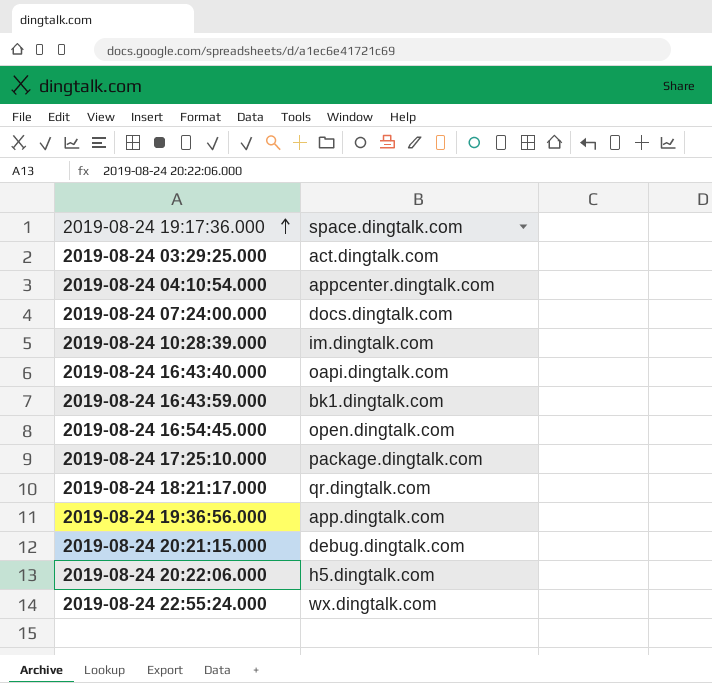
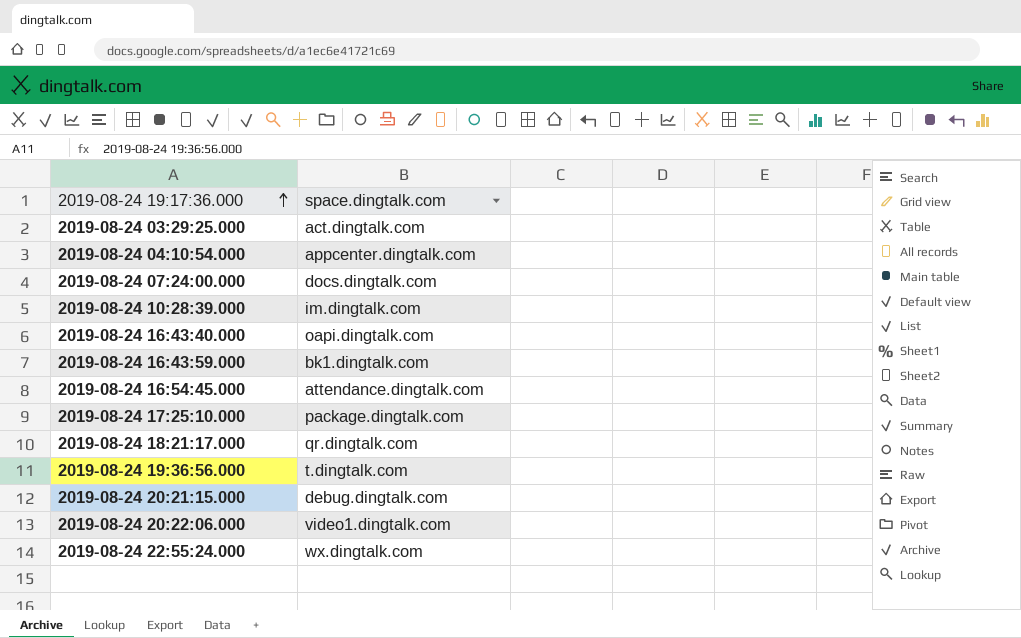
2019-08-24 16:54:45.000 | space.dingtalk.com: open.dingtalk.com -> attendance.dingtalk.com
2019-08-24 19:36:56.000 | space.dingtalk.com: app.dingtalk.com -> t.dingtalk.com
2019-08-24 20:22:06.000 | space.dingtalk.com: h5.dingtalk.com -> video1.dingtalk.com

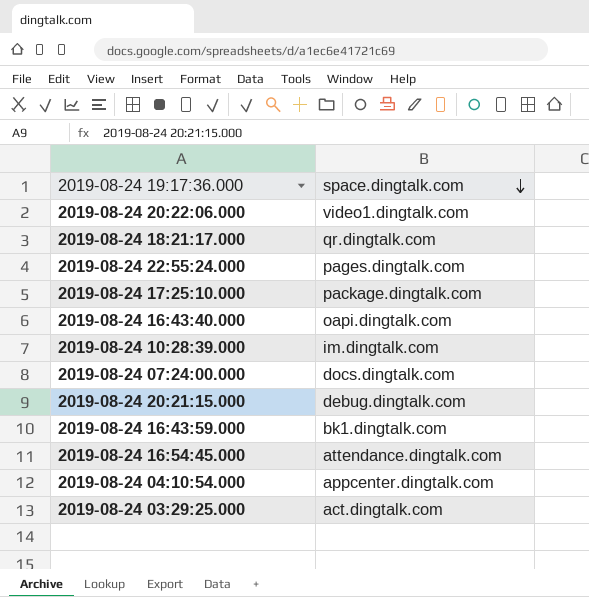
row order: 2019-08-24 19:17:36.000 ascending -> space.dingtalk.com descending
row 2019-08-24 19:36:56.000: t.dingtalk.com -> none
2019-08-24 22:55:24.000 | space.dingtalk.com: wx.dingtalk.com -> pages.dingtalk.com

